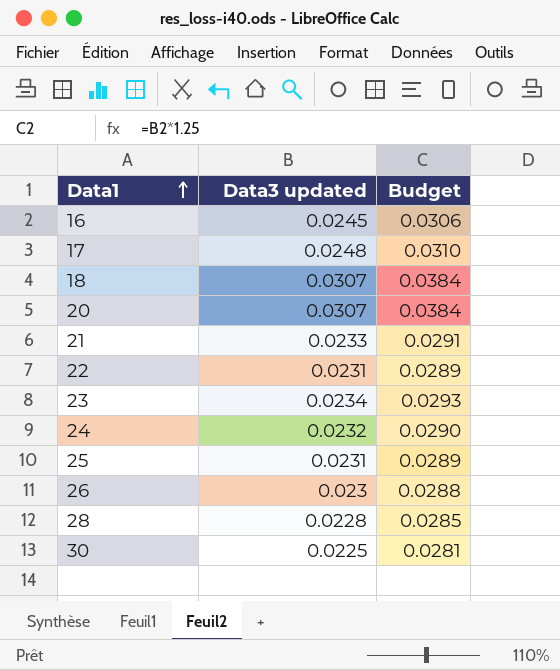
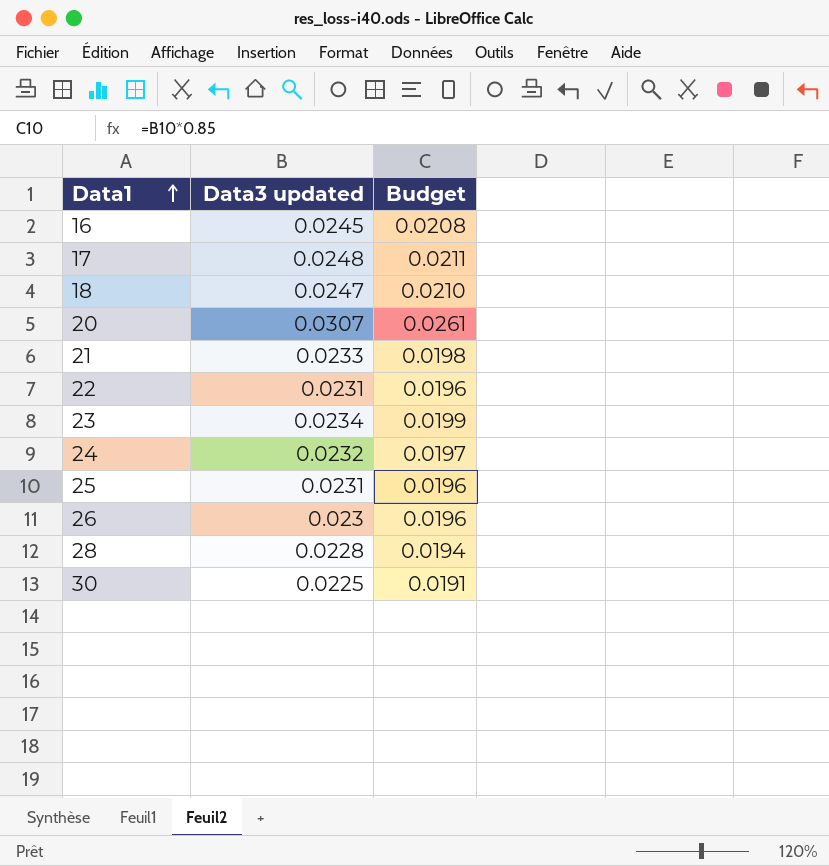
column Budget | formula: [Data3 updated] * 1.25 -> [Data3 updated] * 0.85
18 | Data3 updated: 0.0307 -> 0.0247

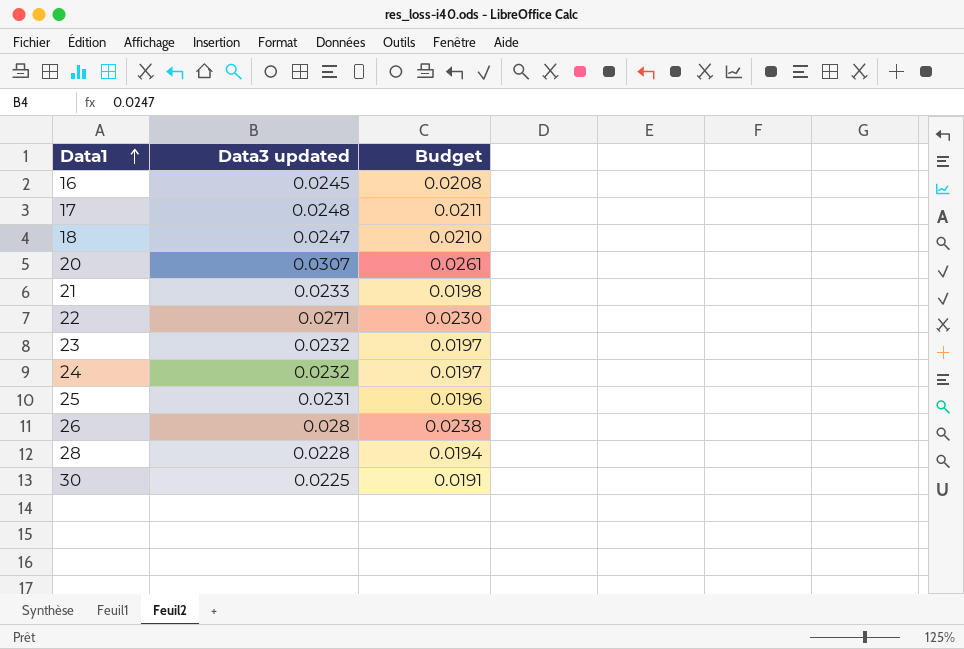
22 | Data3 updated: 0.0231 -> 0.0271
22 | Budget: 0.0196 -> 0.0230
23 | Data3 updated: 0.0234 -> 0.0232
23 | Budget: 0.0199 -> 0.0197
26 | Data3 updated: 0.023 -> 0.028
26 | Budget: 0.0196 -> 0.0238

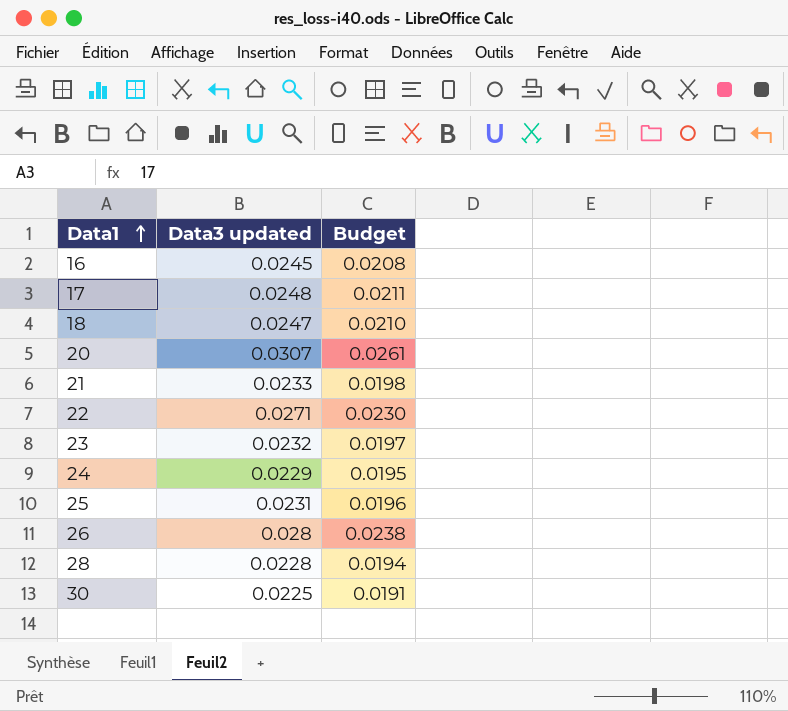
24 | Data3 updated: 0.0232 -> 0.0229
24 | Budget: 0.0197 -> 0.0195

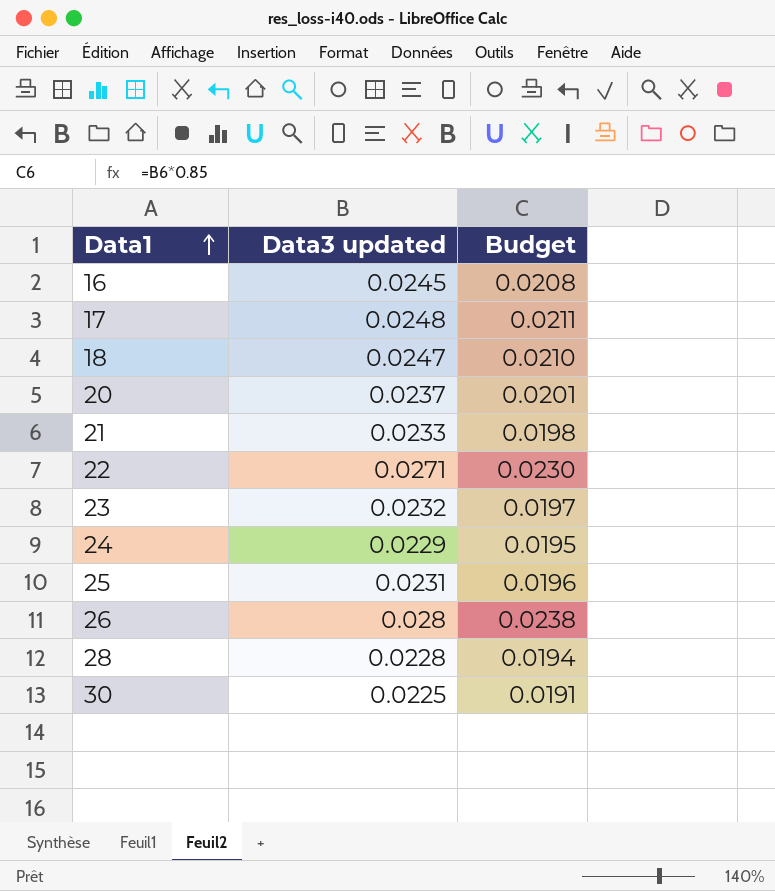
20 | Data3 updated: 0.0307 -> 0.0237
20 | Budget: 0.0261 -> 0.0201

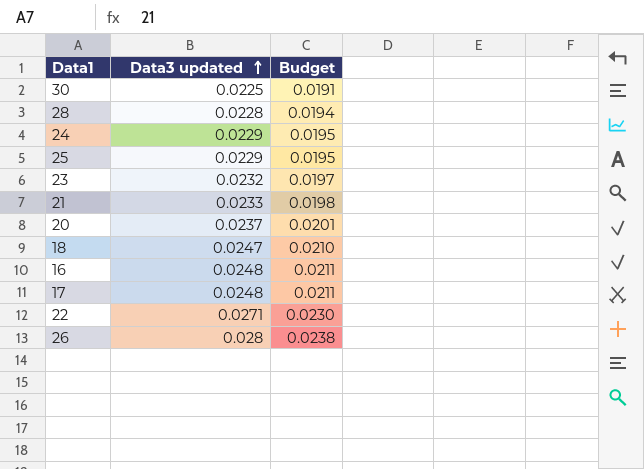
row order: Data1 ascending -> Data3 updated ascending
25 | Data3 updated: 0.0231 -> 0.0229
25 | Budget: 0.0196 -> 0.0195
16 | Data3 updated: 0.0245 -> 0.0248
16 | Budget: 0.0208 -> 0.0211

